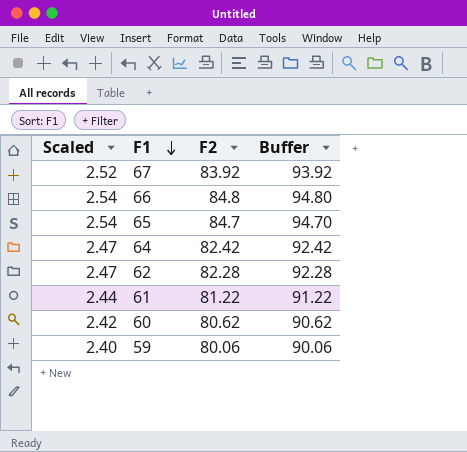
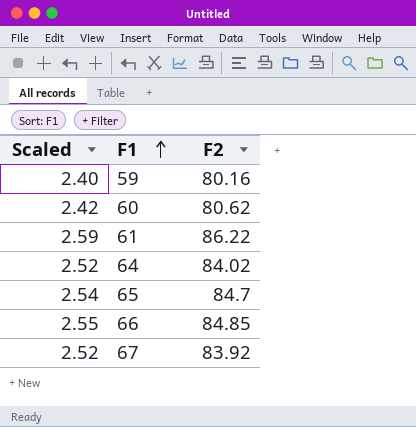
row order: F1 descending -> F1 ascending
column Buffer | formula: [F2] + 10 -> none
row 62: 2.47 | 82.28 | 92.28 -> none
59 | F2: 80.06 -> 80.16
61 | Scaled: 2.44 -> 2.59
61 | F2: 81.22 -> 86.22
64 | Scaled: 2.47 -> 2.52
64 | F2: 82.42 -> 84.02
66 | Scaled: 2.54 -> 2.55
66 | F2: 84.8 -> 84.85

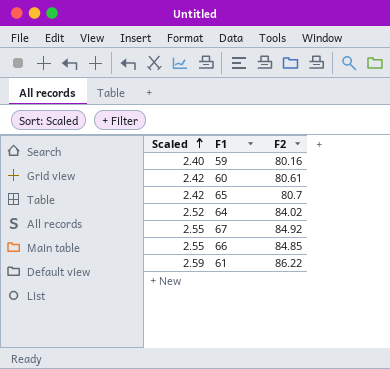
row order: F1 ascending -> Scaled ascending
60 | F2: 80.62 -> 80.61
65 | Scaled: 2.54 -> 2.42
65 | F2: 84.7 -> 80.7
67 | Scaled: 2.52 -> 2.55
67 | F2: 83.92 -> 84.92

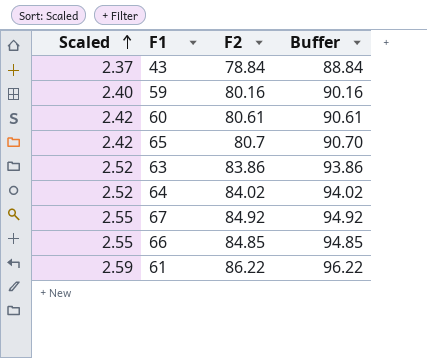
column Buffer | formula: none -> [F2] + 10
row 43: none -> 2.37 | 78.84 | 88.84
row 63: none -> 2.52 | 83.86 | 93.86

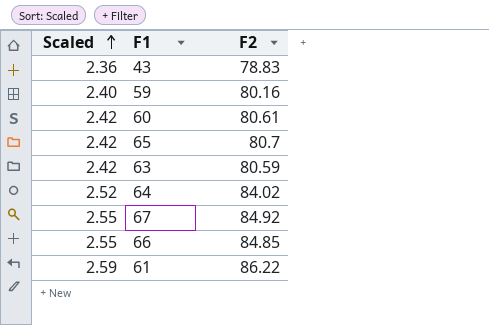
column Buffer | formula: [F2] + 10 -> none
43 | Scaled: 2.37 -> 2.36
43 | F2: 78.84 -> 78.83
63 | Scaled: 2.52 -> 2.42
63 | F2: 83.86 -> 80.59

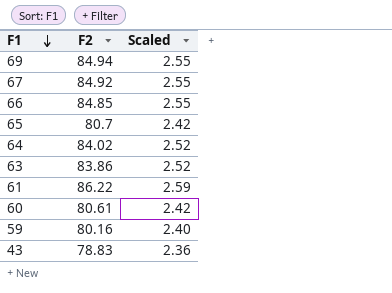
row order: Scaled ascending -> F1 descending
column Scaled | position: 1 -> 3
row 69: none -> 84.94 | 2.55
63 | F2: 80.59 -> 83.86
63 | Scaled: 2.42 -> 2.52

